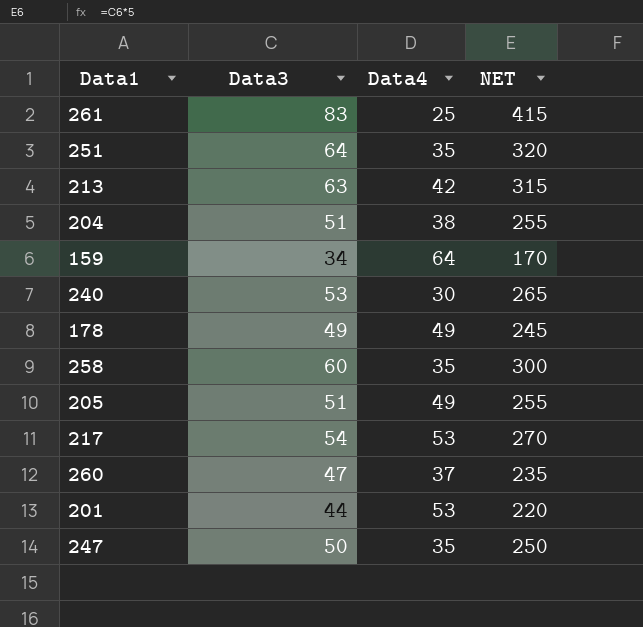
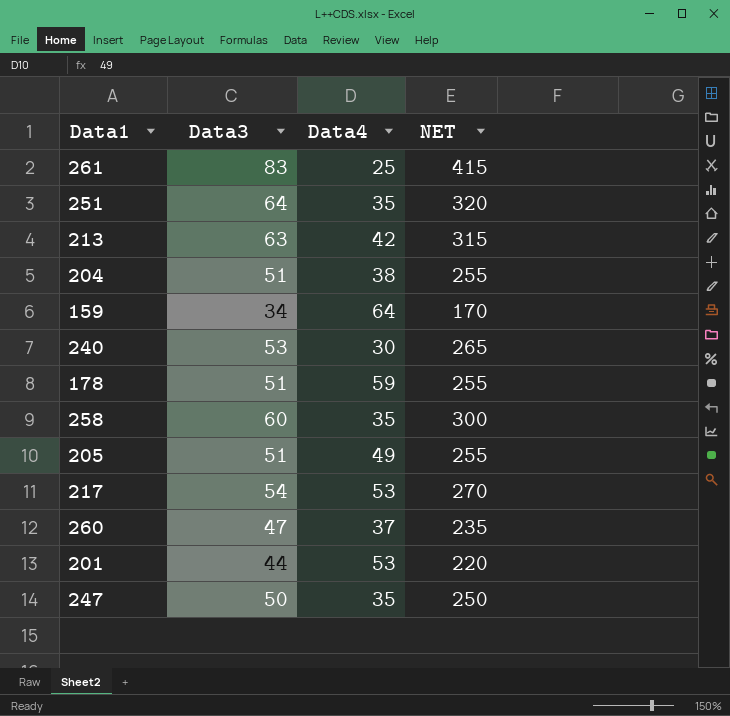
178 | Data3: 49 -> 51
178 | Data4: 49 -> 59
178 | NET: 245 -> 255

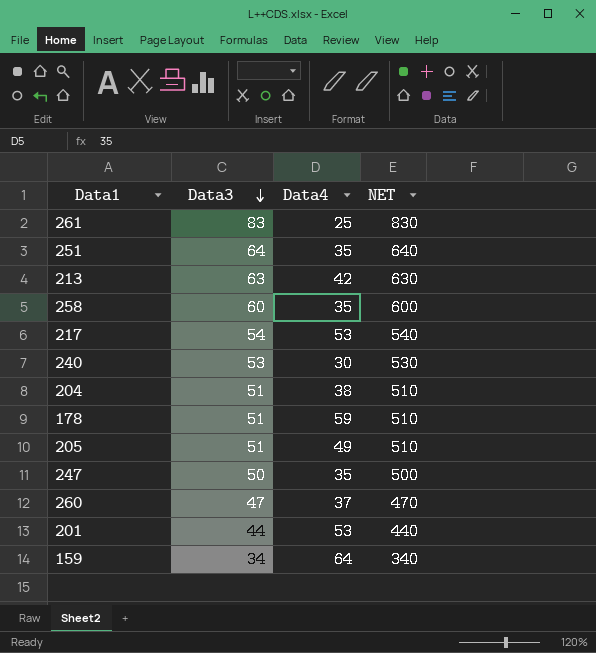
row order: none -> Data3 descending
column NET | formula: [Data3] * 5 -> [Data3] * 10

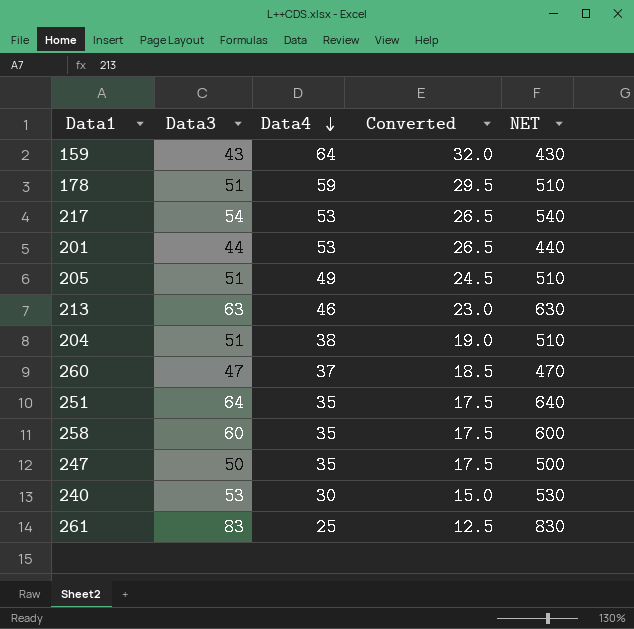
row order: Data3 descending -> Data4 descending
column Converted | formula: none -> [Data4] * 0.5
159 | Data3: 34 -> 43
159 | NET: 340 -> 430
213 | Data4: 42 -> 46

